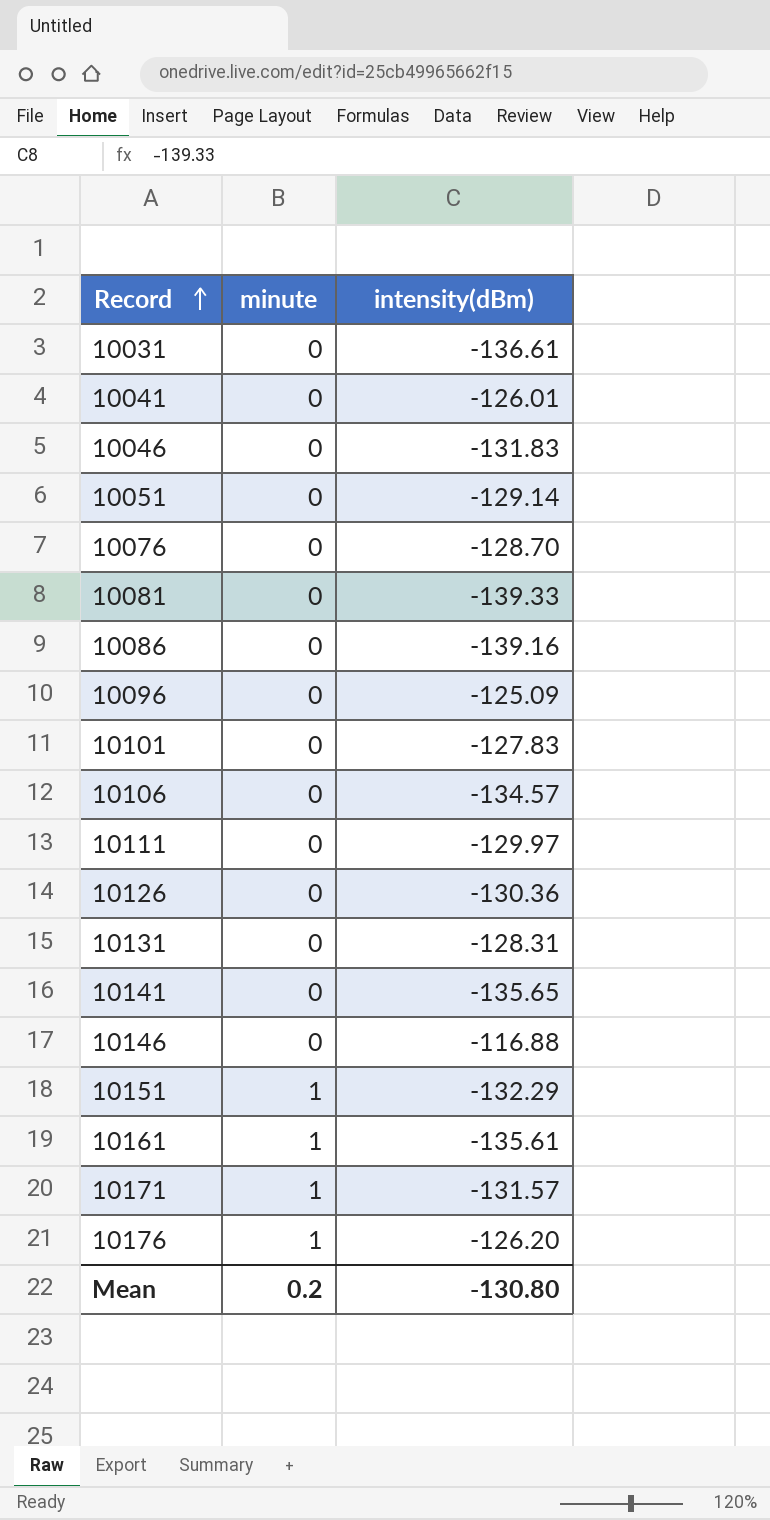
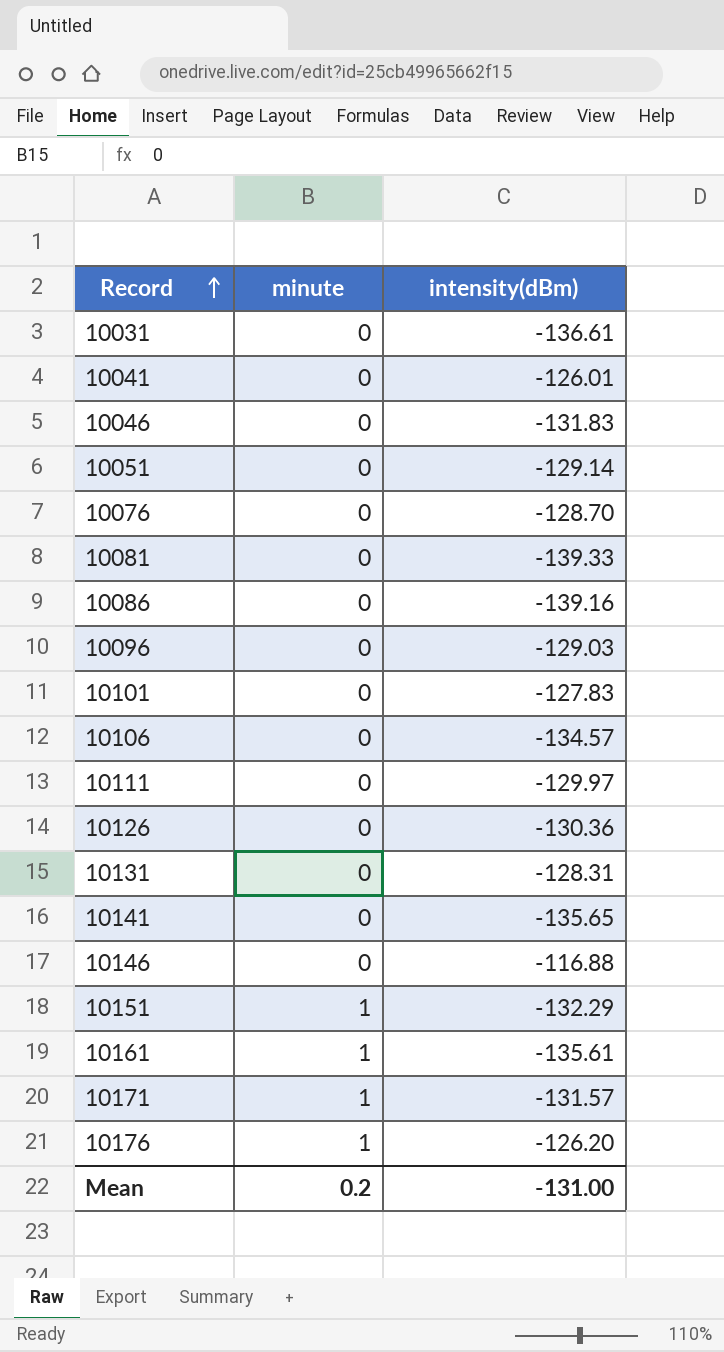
10096 | intensity(dBm): -125.09 -> -129.03
Mean | intensity(dBm): -130.80 -> -131.00

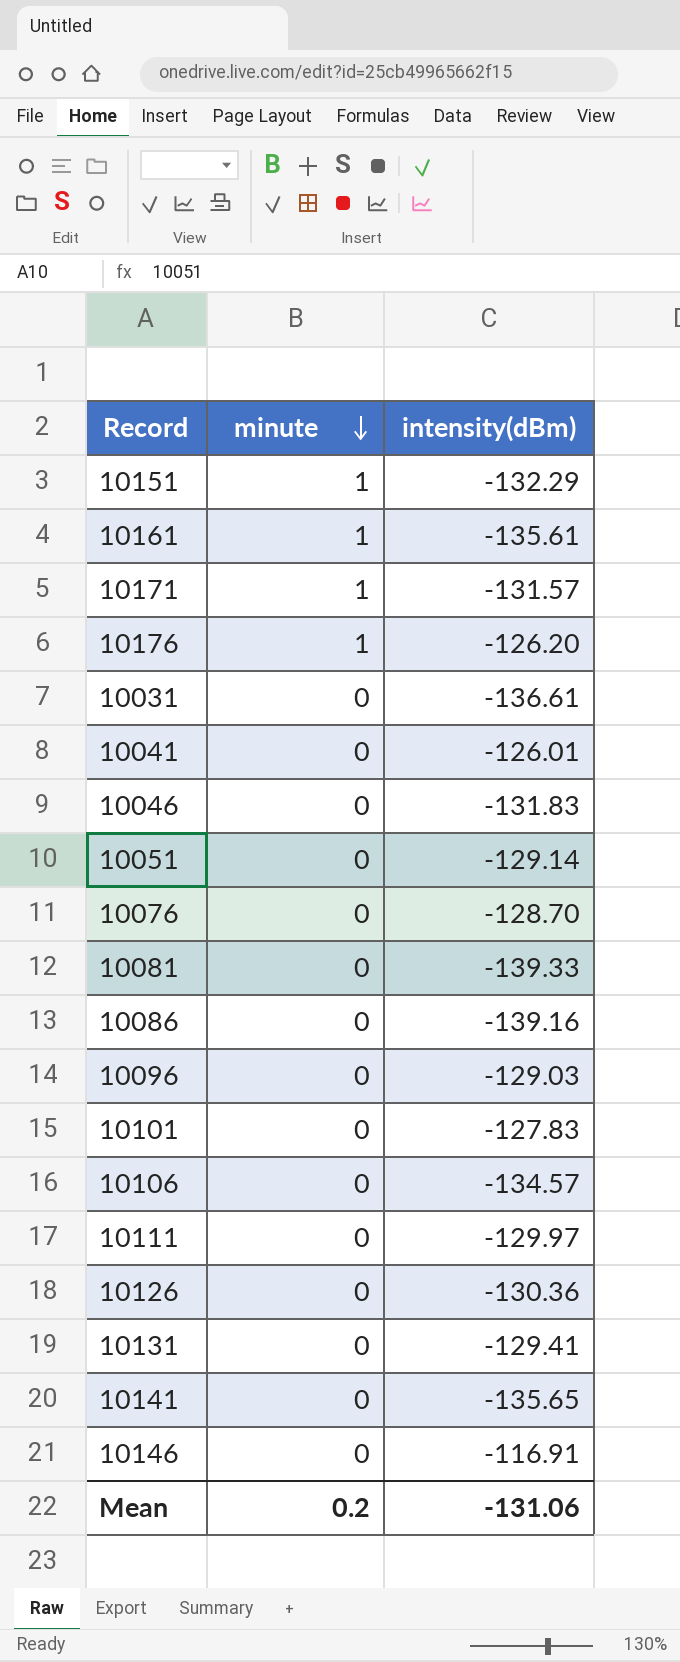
row order: Record ascending -> minute descending
10131 | intensity(dBm): -128.31 -> -129.41
10146 | intensity(dBm): -116.88 -> -116.91
Mean | intensity(dBm): -131.00 -> -131.06

